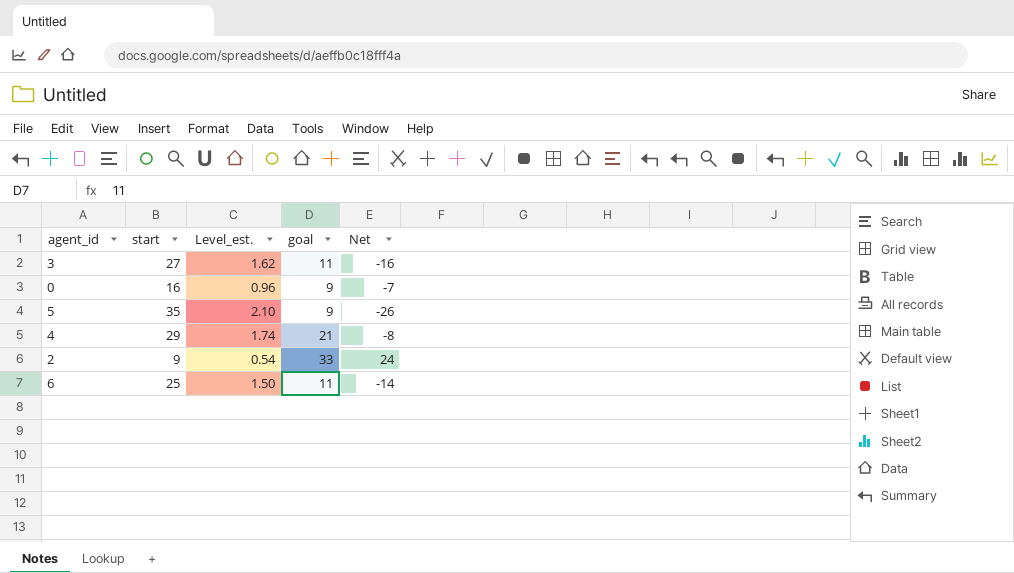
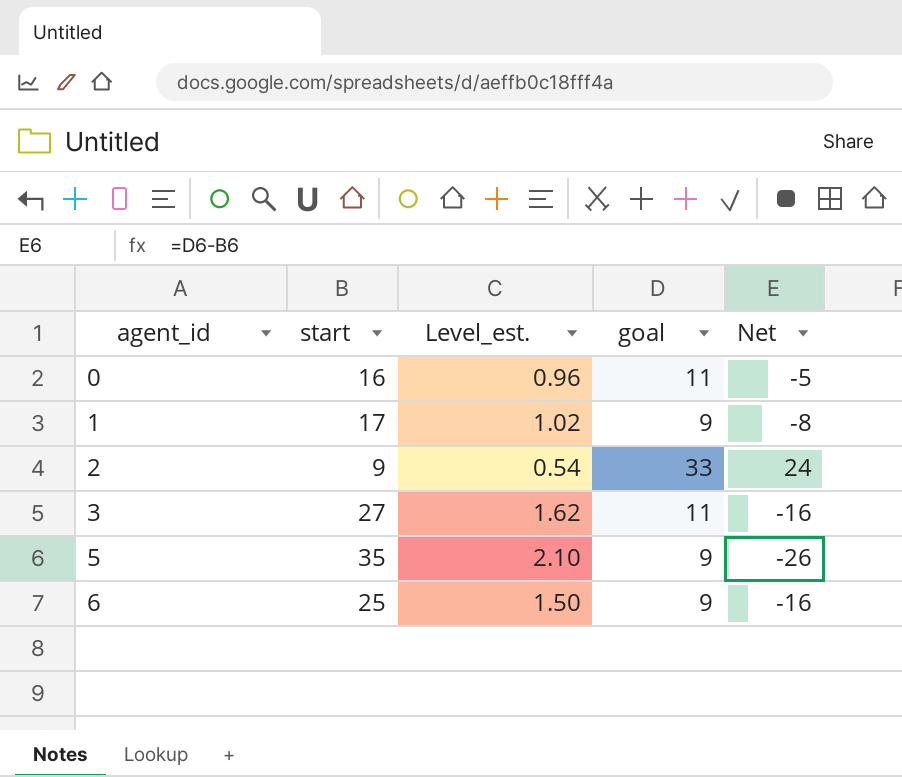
row order: none -> agent_id ascending
row 4: 29 | 1.74 | 21 | -8 -> none
0 | goal: 9 -> 11
0 | Net: -7 -> -5
row 1: none -> 17 | 1.02 | 9 | -8
6 | goal: 11 -> 9
6 | Net: -14 -> -16

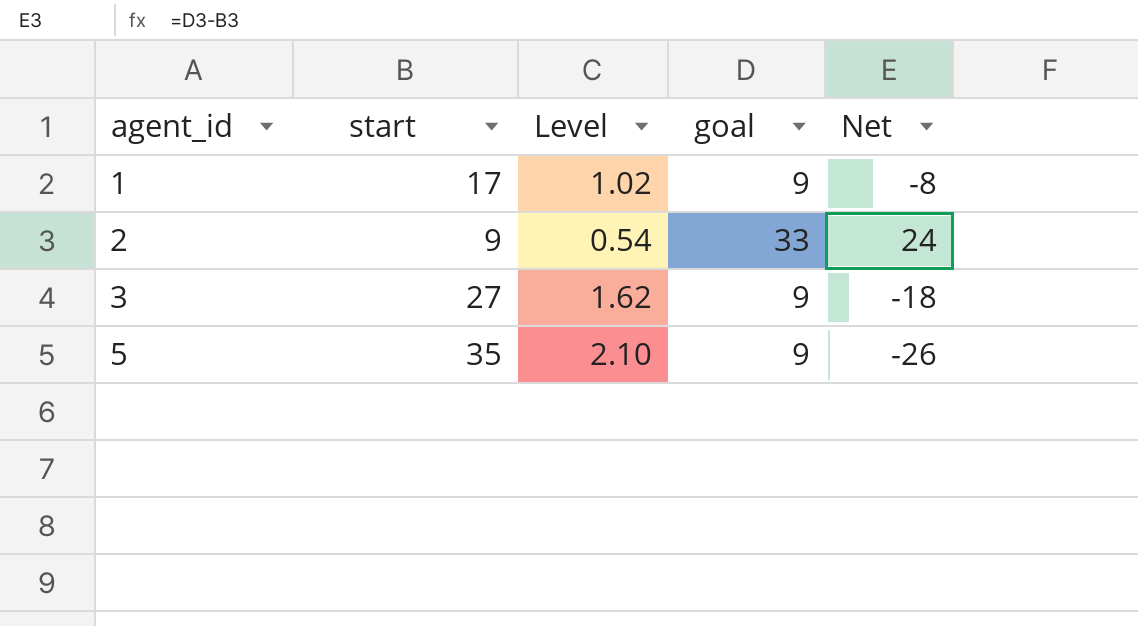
column name: Level_est. -> Level
row 0: 16 | 0.96 | 11 | -5 -> none
row 6: 25 | 1.50 | 9 | -16 -> none
3 | goal: 11 -> 9
3 | Net: -16 -> -18

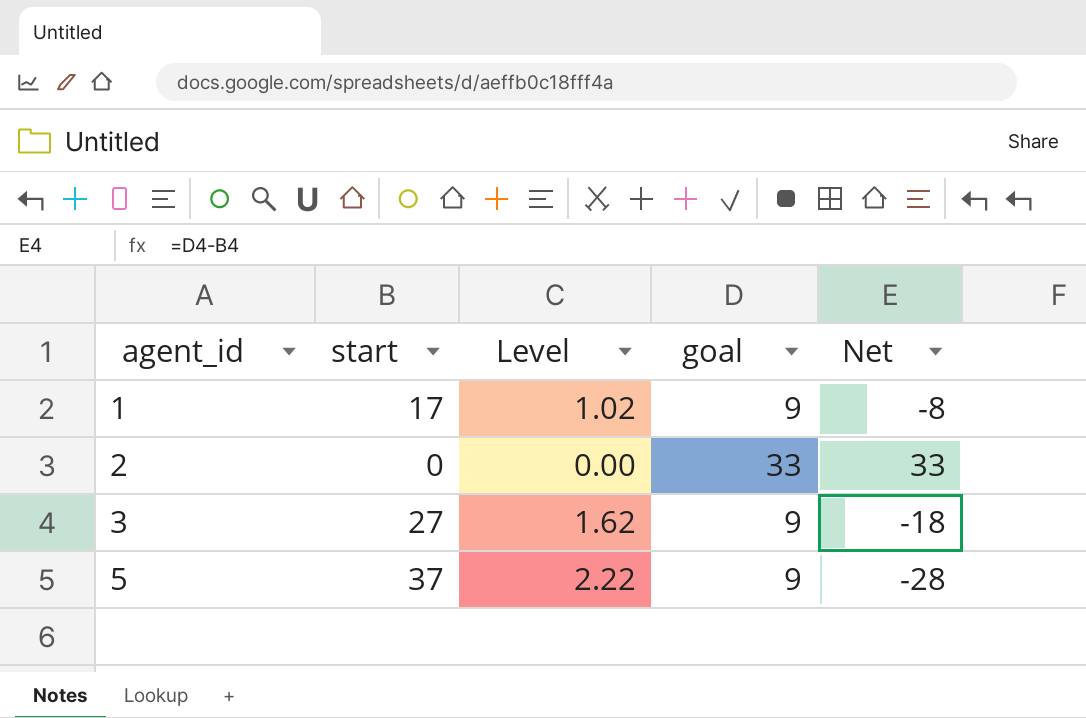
2 | start: 9 -> 0
2 | Level: 0.54 -> 0.00
2 | Net: 24 -> 33
5 | start: 35 -> 37
5 | Level: 2.10 -> 2.22
5 | Net: -26 -> -28

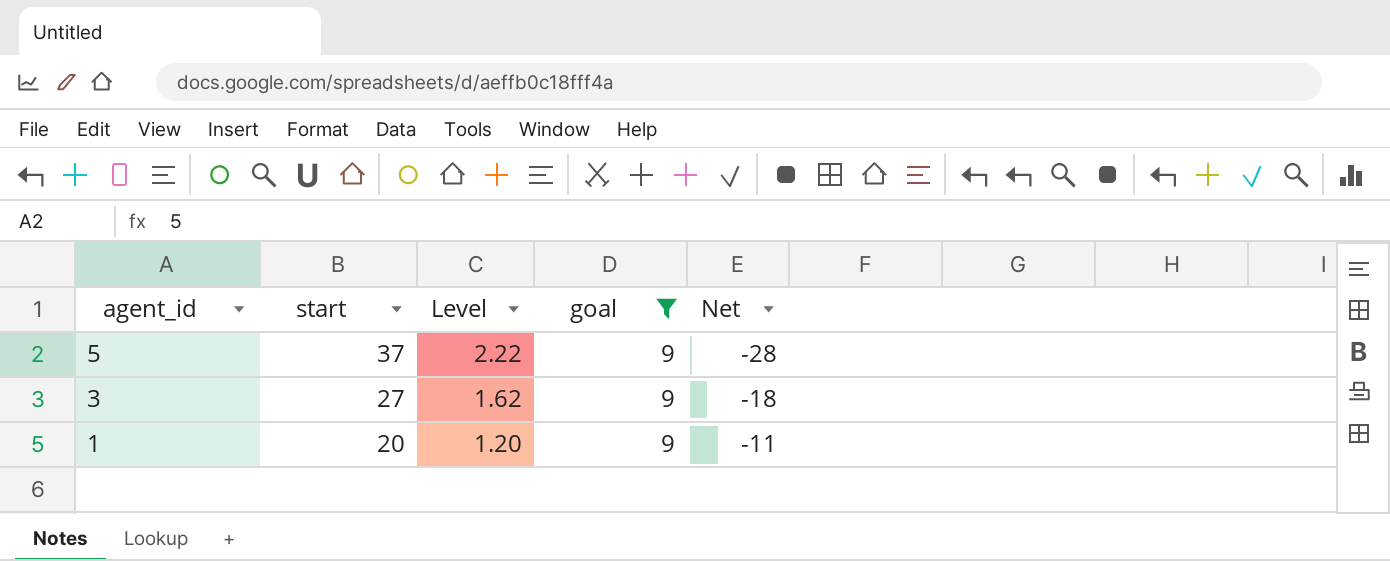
filter: none -> goal = 9
row order: agent_id ascending -> agent_id descending
1 | start: 17 -> 20
1 | Level: 1.02 -> 1.20
1 | Net: -8 -> -11

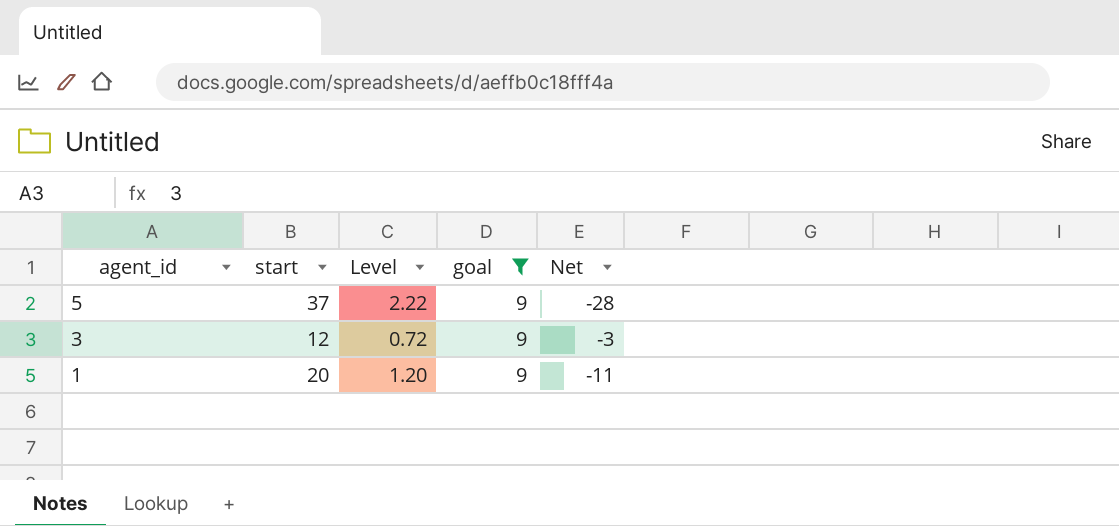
3 | start: 27 -> 12
3 | Level: 1.62 -> 0.72
3 | Net: -18 -> -3

